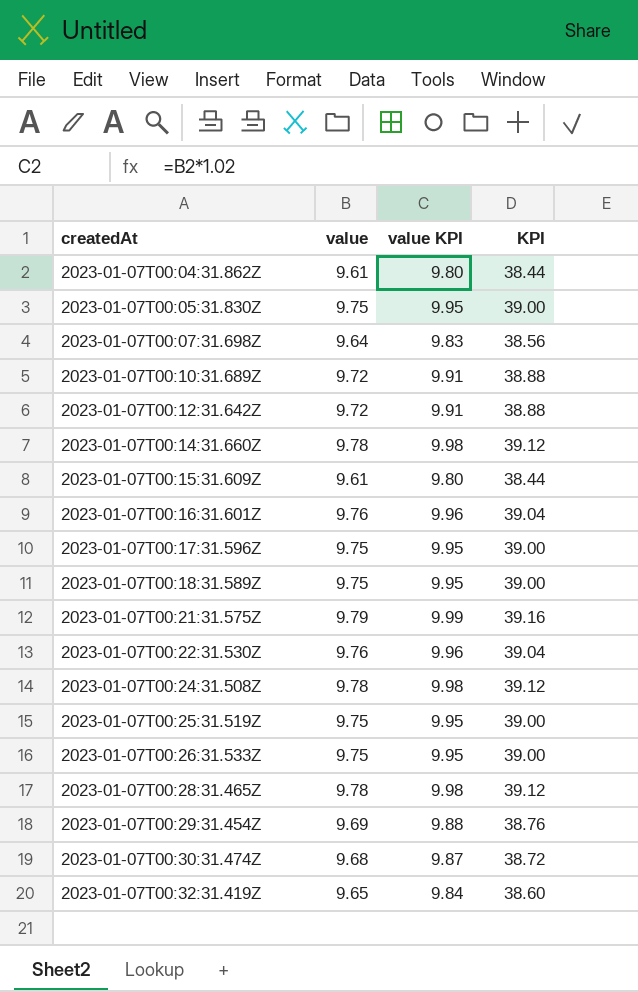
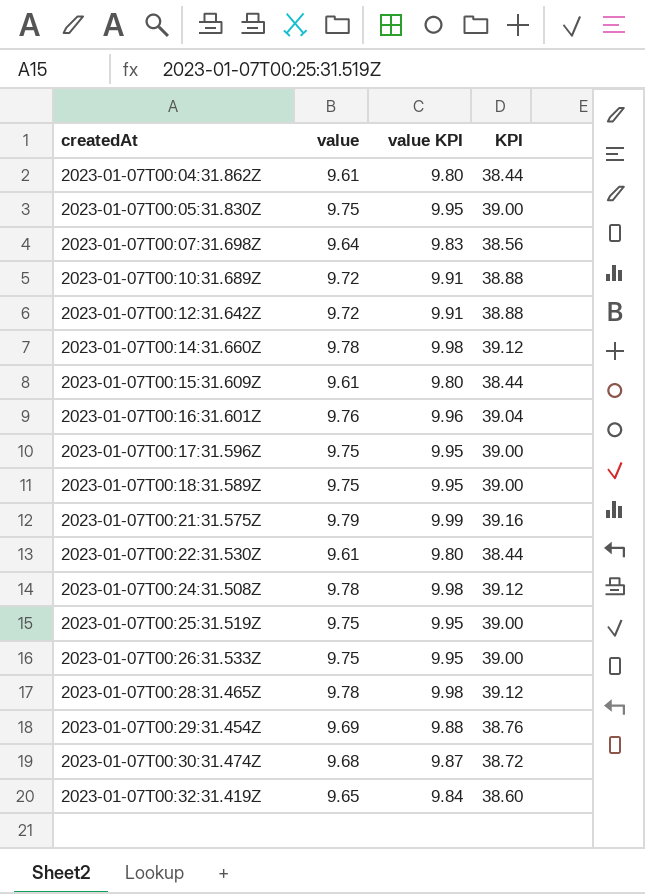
2023-01-07T00:22:31.530Z | value: 9.76 -> 9.61
2023-01-07T00:22:31.530Z | value KPI: 9.96 -> 9.80
2023-01-07T00:22:31.530Z | KPI: 39.04 -> 38.44

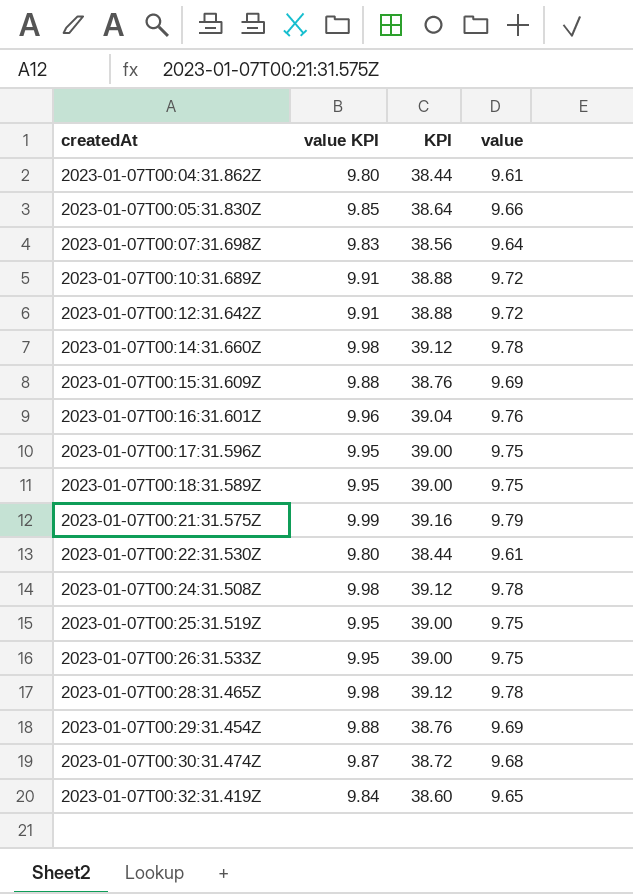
column value | position: 2 -> 4
2023-01-07T00:05:31.830Z | value KPI: 9.95 -> 9.85
2023-01-07T00:05:31.830Z | KPI: 39.00 -> 38.64
2023-01-07T00:05:31.830Z | value: 9.75 -> 9.66
2023-01-07T00:15:31.609Z | value KPI: 9.80 -> 9.88
2023-01-07T00:15:31.609Z | KPI: 38.44 -> 38.76
2023-01-07T00:15:31.609Z | value: 9.61 -> 9.69

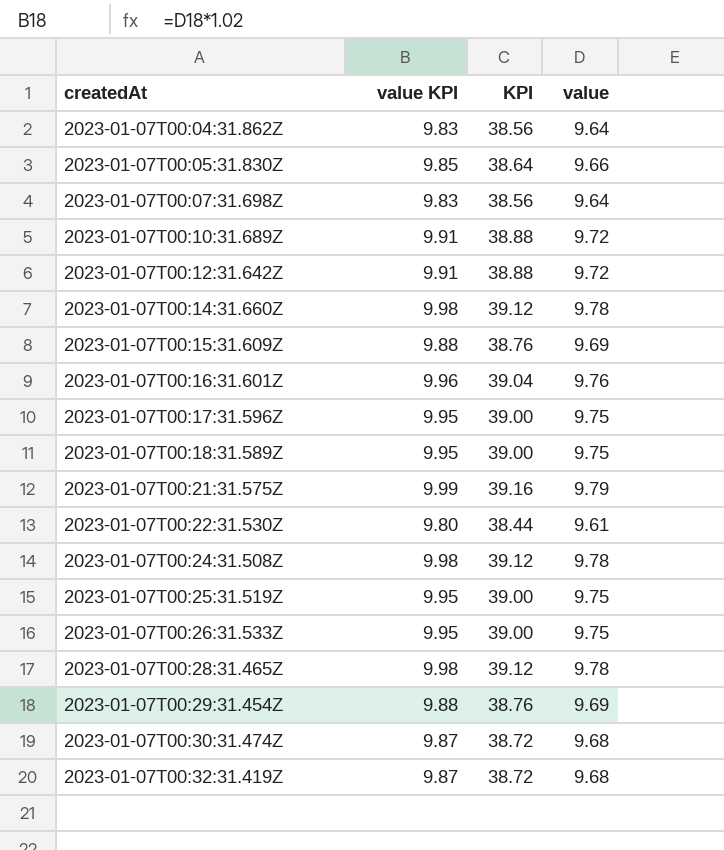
2023-01-07T00:04:31.862Z | value KPI: 9.80 -> 9.83
2023-01-07T00:04:31.862Z | KPI: 38.44 -> 38.56
2023-01-07T00:04:31.862Z | value: 9.61 -> 9.64
2023-01-07T00:32:31.419Z | value KPI: 9.84 -> 9.87
2023-01-07T00:32:31.419Z | KPI: 38.60 -> 38.72
2023-01-07T00:32:31.419Z | value: 9.65 -> 9.68

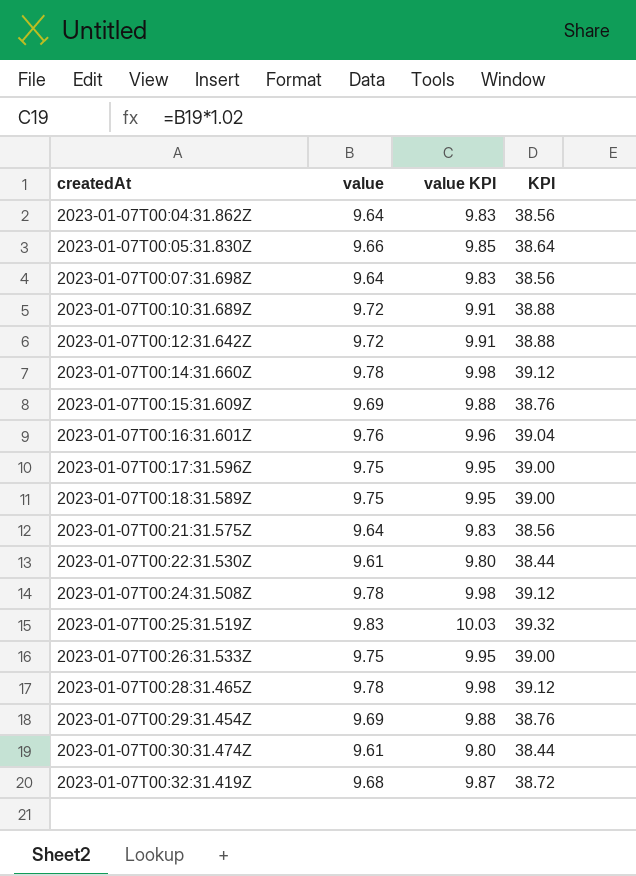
column value | position: 4 -> 2
2023-01-07T00:21:31.575Z | value: 9.79 -> 9.64
2023-01-07T00:21:31.575Z | value KPI: 9.99 -> 9.83
2023-01-07T00:21:31.575Z | KPI: 39.16 -> 38.56
2023-01-07T00:25:31.519Z | value: 9.75 -> 9.83
2023-01-07T00:25:31.519Z | value KPI: 9.95 -> 10.03
2023-01-07T00:25:31.519Z | KPI: 39.00 -> 39.32
2023-01-07T00:30:31.474Z | value: 9.68 -> 9.61
2023-01-07T00:30:31.474Z | value KPI: 9.87 -> 9.80
2023-01-07T00:30:31.474Z | KPI: 38.72 -> 38.44

